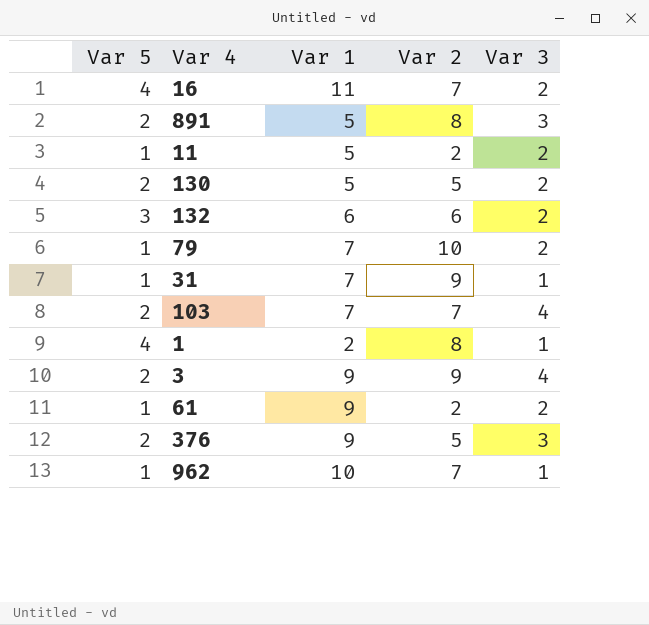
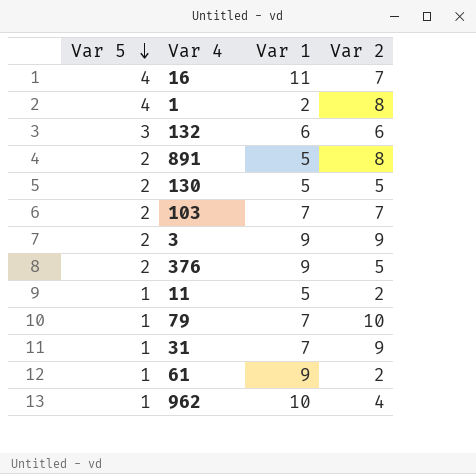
row order: none -> Var 5 descending
column Var 3 | position: 5 -> none
962 | Var 2: 7 -> 4

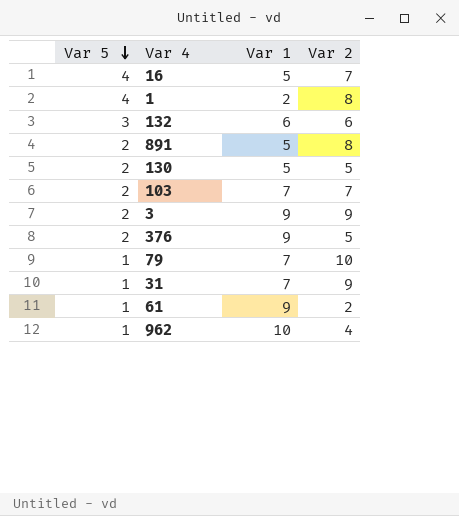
row 11: 1 | 5 | 2 -> none
16 | Var 1: 11 -> 5

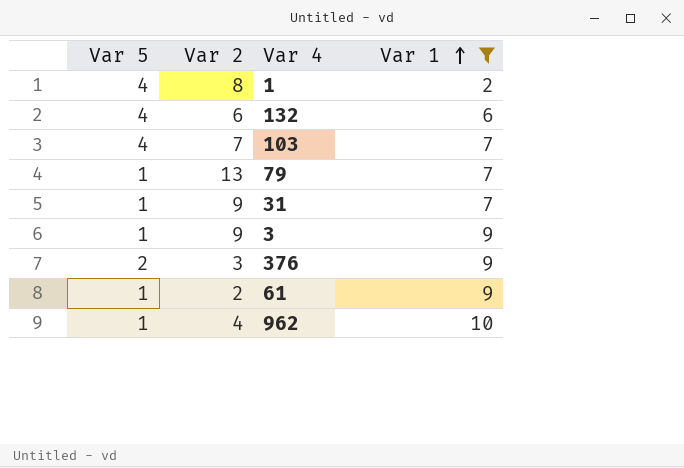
filter: none -> Var 1 != 5
row order: Var 5 descending -> Var 1 ascending
column Var 2 | position: 4 -> 2
132 | Var 5: 3 -> 4
103 | Var 5: 2 -> 4
79 | Var 2: 10 -> 13
3 | Var 5: 2 -> 1
376 | Var 2: 5 -> 3

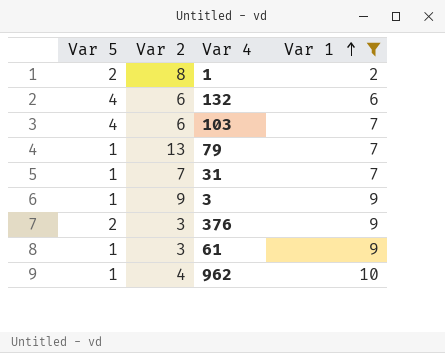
1 | Var 5: 4 -> 2
103 | Var 2: 7 -> 6
31 | Var 2: 9 -> 7
61 | Var 2: 2 -> 3

